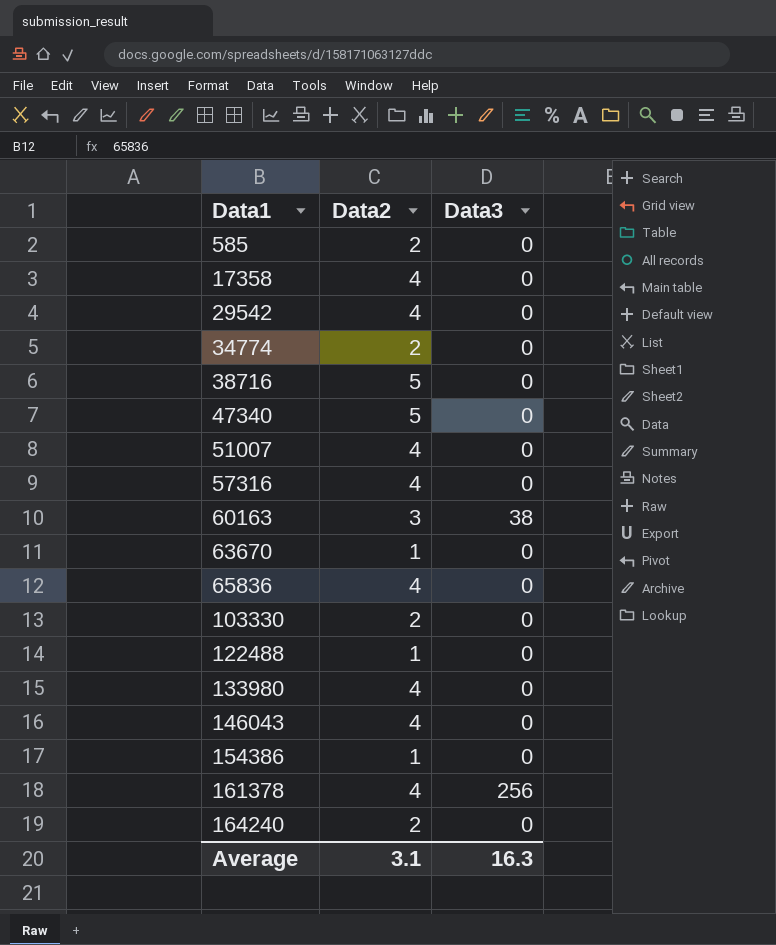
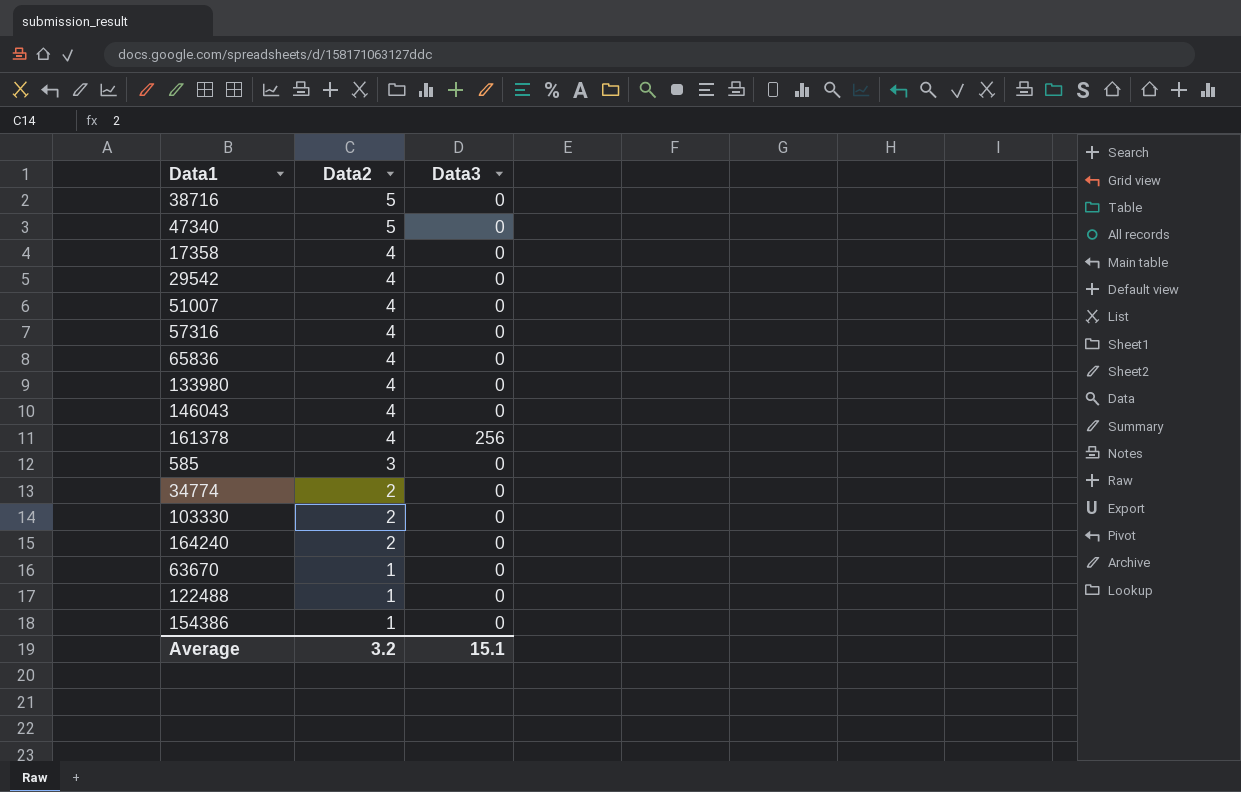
row order: Data1 ascending -> Data2 descending
row 60163: 3 | 38 -> none
585 | Data2: 2 -> 3
Average | Data2: 3.1 -> 3.2
Average | Data3: 16.3 -> 15.1

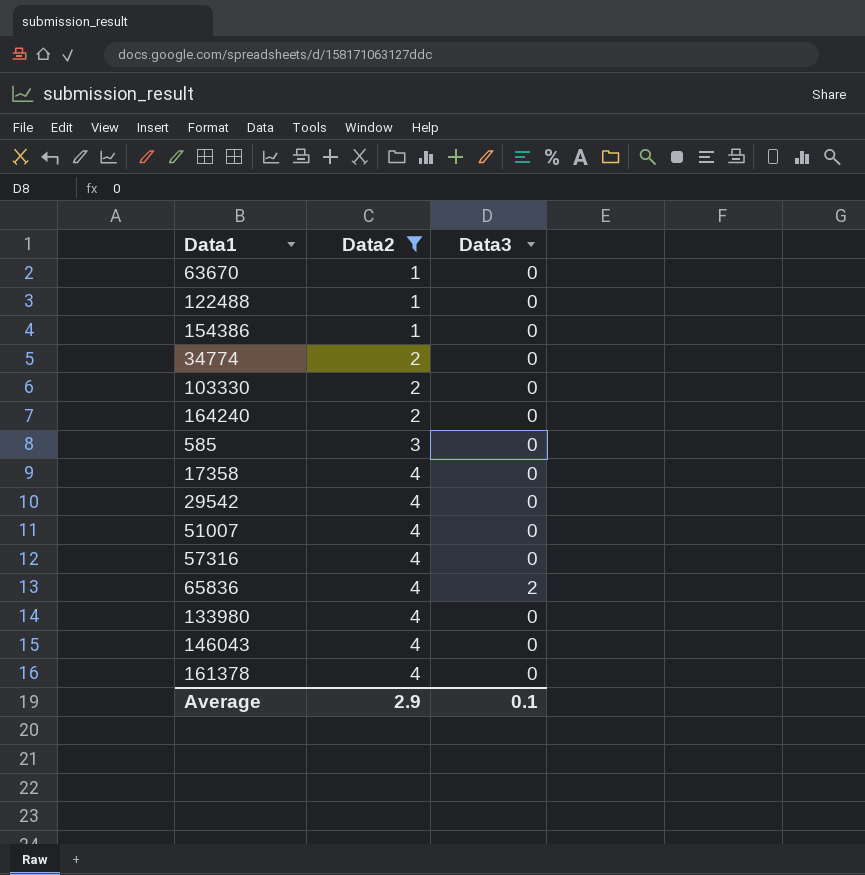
filter: none -> Data2 != 5
row order: Data2 descending -> Data2 ascending
65836 | Data3: 0 -> 2
161378 | Data3: 256 -> 0
Average | Data2: 3.2 -> 2.9
Average | Data3: 15.1 -> 0.1

